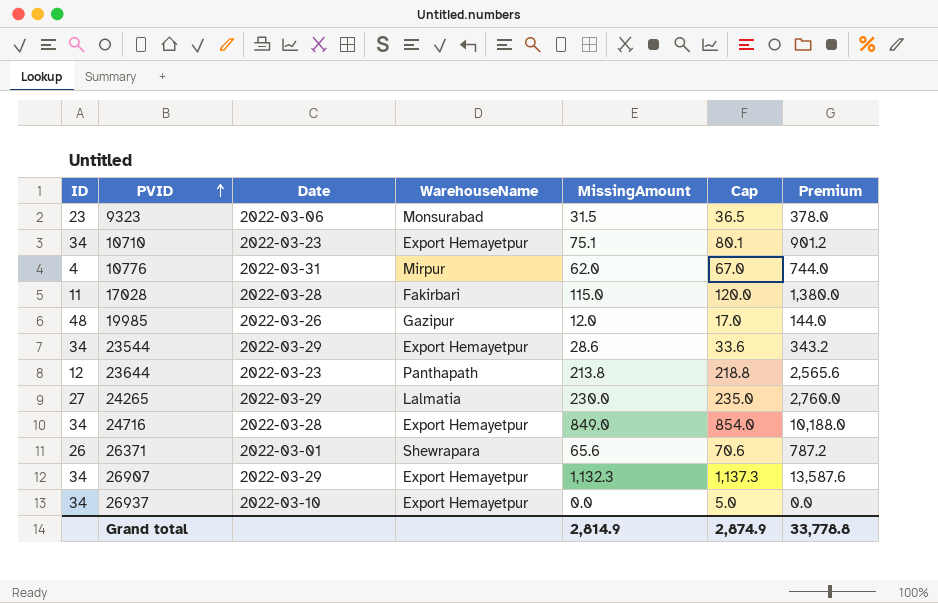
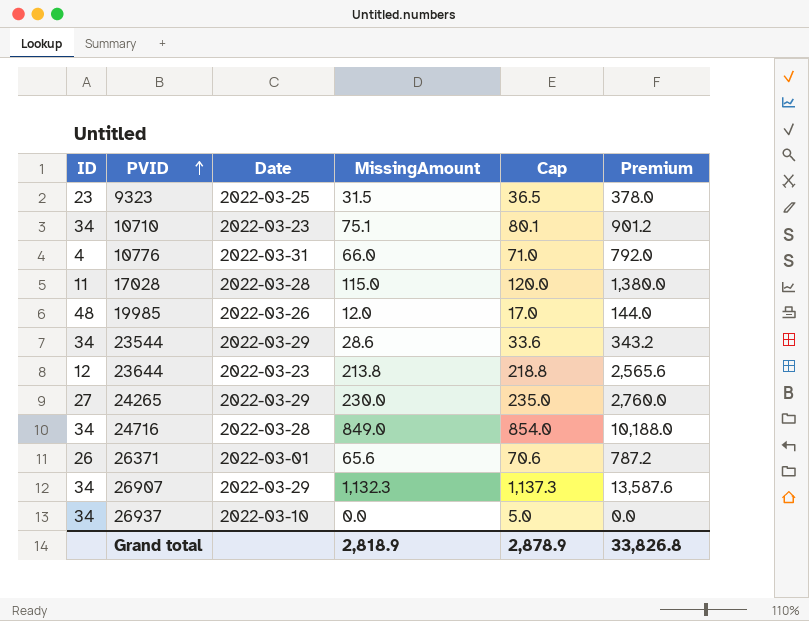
column WarehouseName | position: 4 -> none
9323 | Date: 2022-03-06 -> 2022-03-25
10776 | MissingAmount: 62.0 -> 66.0
10776 | Cap: 67.0 -> 71.0
10776 | Premium: 744.0 -> 792.0
Grand total | MissingAmount: 2,814.9 -> 2,818.9
Grand total | Cap: 2,874.9 -> 2,878.9
Grand total | Premium: 33,778.8 -> 33,826.8

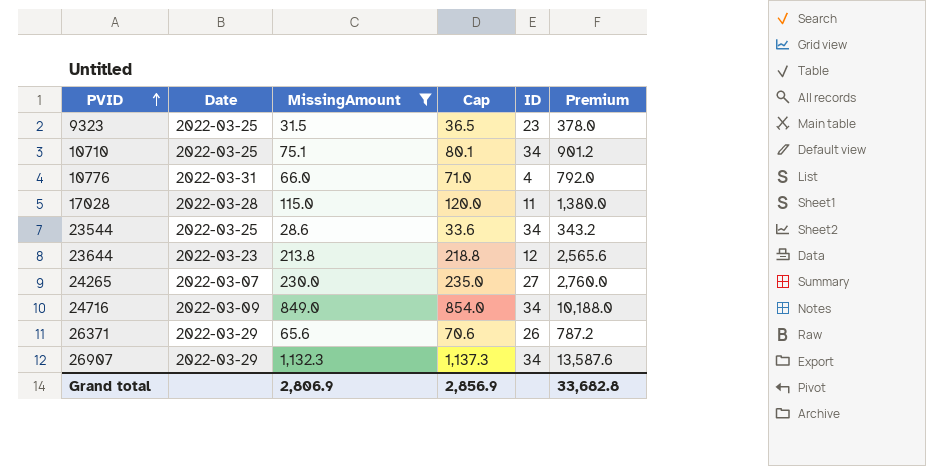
filter: none -> MissingAmount >= 28.6
column ID | position: 1 -> 5
10710 | Date: 2022-03-23 -> 2022-03-25
23544 | Date: 2022-03-29 -> 2022-03-25
24265 | Date: 2022-03-29 -> 2022-03-07
24716 | Date: 2022-03-28 -> 2022-03-09
26371 | Date: 2022-03-01 -> 2022-03-29
Grand total | MissingAmount: 2,818.9 -> 2,806.9
Grand total | Cap: 2,878.9 -> 2,856.9
Grand total | Premium: 33,826.8 -> 33,682.8

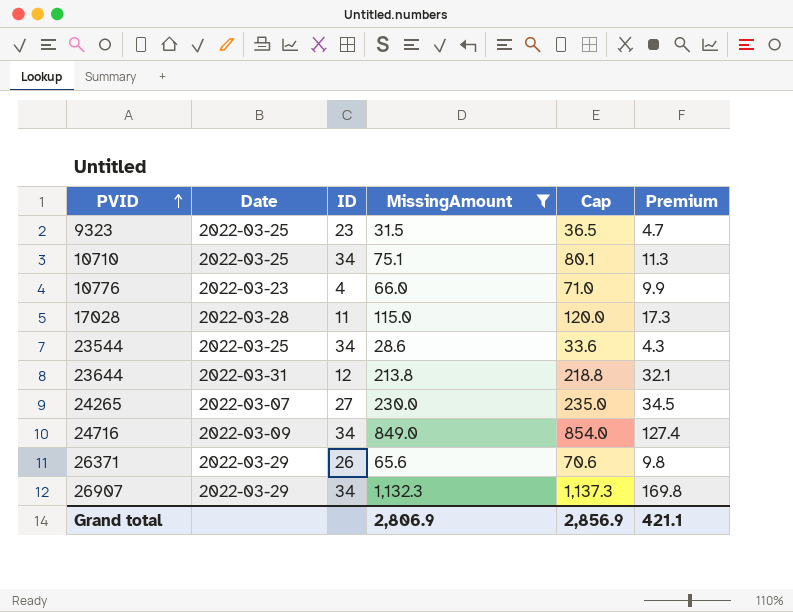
column ID | position: 5 -> 3
column Premium | formula: [MissingAmount] * 12 -> [MissingAmount] * 0.15
10776 | Date: 2022-03-31 -> 2022-03-23
23644 | Date: 2022-03-23 -> 2022-03-31
Grand total | Premium: 33,682.8 -> 421.1

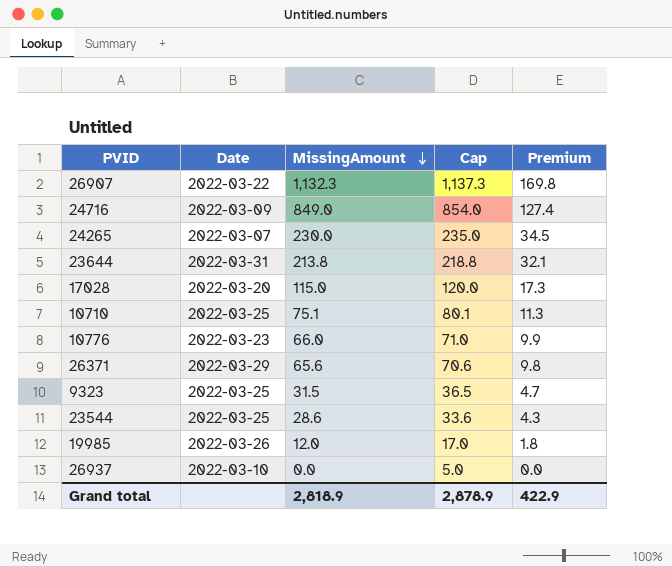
filter: MissingAmount >= 28.6 -> none
row order: PVID ascending -> MissingAmount descending
column ID | position: 3 -> none
26907 | Date: 2022-03-29 -> 2022-03-22
17028 | Date: 2022-03-28 -> 2022-03-20
Grand total | MissingAmount: 2,806.9 -> 2,818.9
Grand total | Cap: 2,856.9 -> 2,878.9
Grand total | Premium: 421.1 -> 422.9

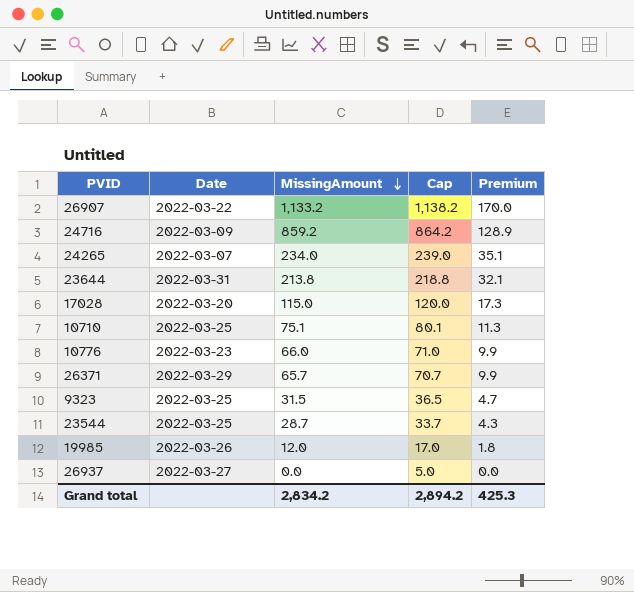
26907 | MissingAmount: 1,132.3 -> 1,133.2
26907 | Cap: 1,137.3 -> 1,138.2
26907 | Premium: 169.8 -> 170.0
24716 | MissingAmount: 849.0 -> 859.2
24716 | Cap: 854.0 -> 864.2
24716 | Premium: 127.4 -> 128.9
24265 | MissingAmount: 230.0 -> 234.0
24265 | Cap: 235.0 -> 239.0
24265 | Premium: 34.5 -> 35.1
26371 | MissingAmount: 65.6 -> 65.7
26371 | Cap: 70.6 -> 70.7
26371 | Premium: 9.8 -> 9.9
23544 | MissingAmount: 28.6 -> 28.7
23544 | Cap: 33.6 -> 33.7
26937 | Date: 2022-03-10 -> 2022-03-27
Grand total | MissingAmount: 2,818.9 -> 2,834.2
Grand total | Cap: 2,878.9 -> 2,894.2
Grand total | Premium: 422.9 -> 425.3

